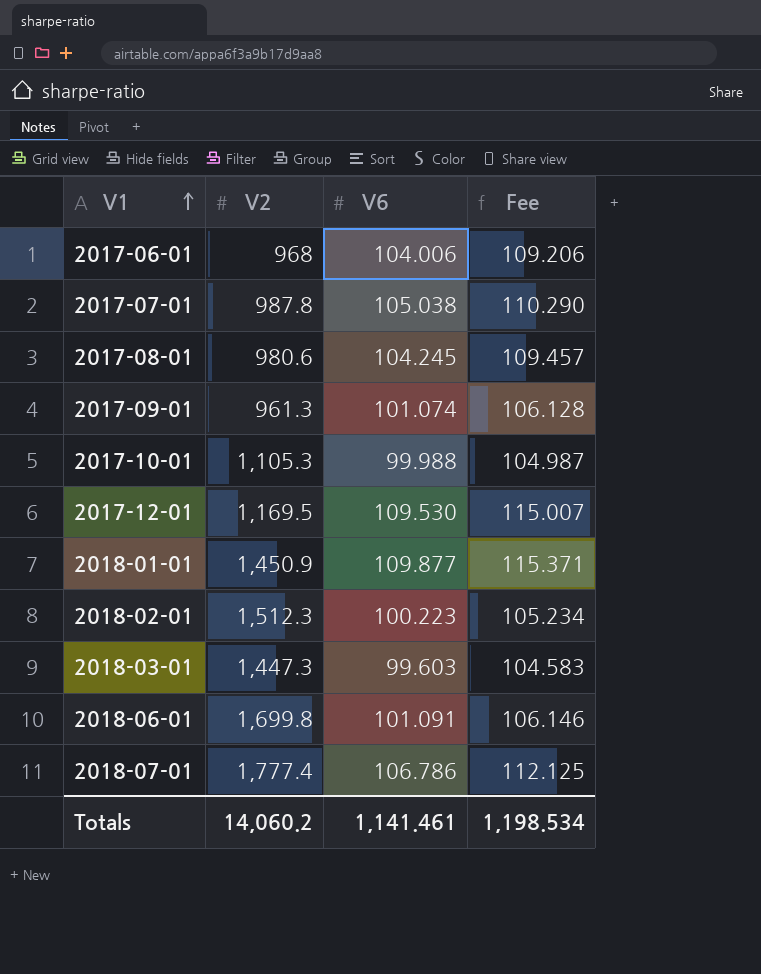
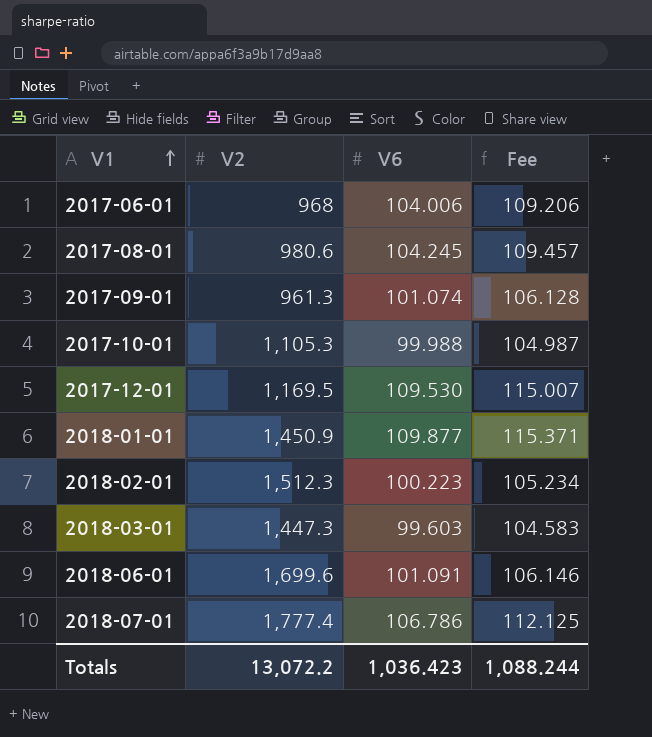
row 2017-07-01: 987.8 | 105.038 | 110.290 -> none
2018-06-01 | V2: 1,699.8 -> 1,699.6
Totals | V2: 14,060.2 -> 13,072.2
Totals | V6: 1,141.461 -> 1,036.423
Totals | Fee: 1,198.534 -> 1,088.244

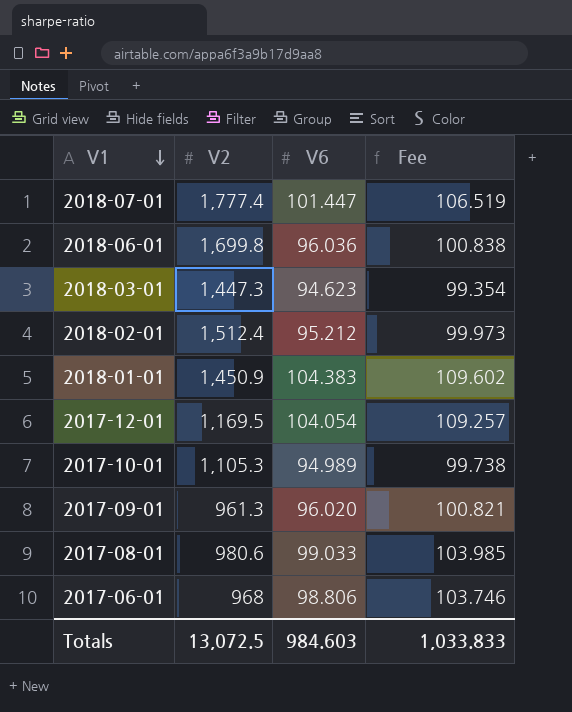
row order: V1 ascending -> V1 descending
2018-07-01 | V6: 106.786 -> 101.447
2018-07-01 | Fee: 112.125 -> 106.519
2018-06-01 | V2: 1,699.6 -> 1,699.8
2018-06-01 | V6: 101.091 -> 96.036
2018-06-01 | Fee: 106.146 -> 100.838
2018-03-01 | V6: 99.603 -> 94.623
2018-03-01 | Fee: 104.583 -> 99.354
2018-02-01 | V2: 1,512.3 -> 1,512.4
2018-02-01 | V6: 100.223 -> 95.212
2018-02-01 | Fee: 105.234 -> 99.973
2018-01-01 | V6: 109.877 -> 104.383
2018-01-01 | Fee: 115.371 -> 109.602
2017-12-01 | V6: 109.530 -> 104.054
2017-12-01 | Fee: 115.007 -> 109.257
2017-10-01 | V6: 99.988 -> 94.989
2017-10-01 | Fee: 104.987 -> 99.738
2017-09-01 | V6: 101.074 -> 96.020
2017-09-01 | Fee: 106.128 -> 100.821
2017-08-01 | V6: 104.245 -> 99.033
2017-08-01 | Fee: 109.457 -> 103.985
2017-06-01 | V6: 104.006 -> 98.806
2017-06-01 | Fee: 109.206 -> 103.746
Totals | V2: 13,072.2 -> 13,072.5
Totals | V6: 1,036.423 -> 984.603
Totals | Fee: 1,088.244 -> 1,033.833

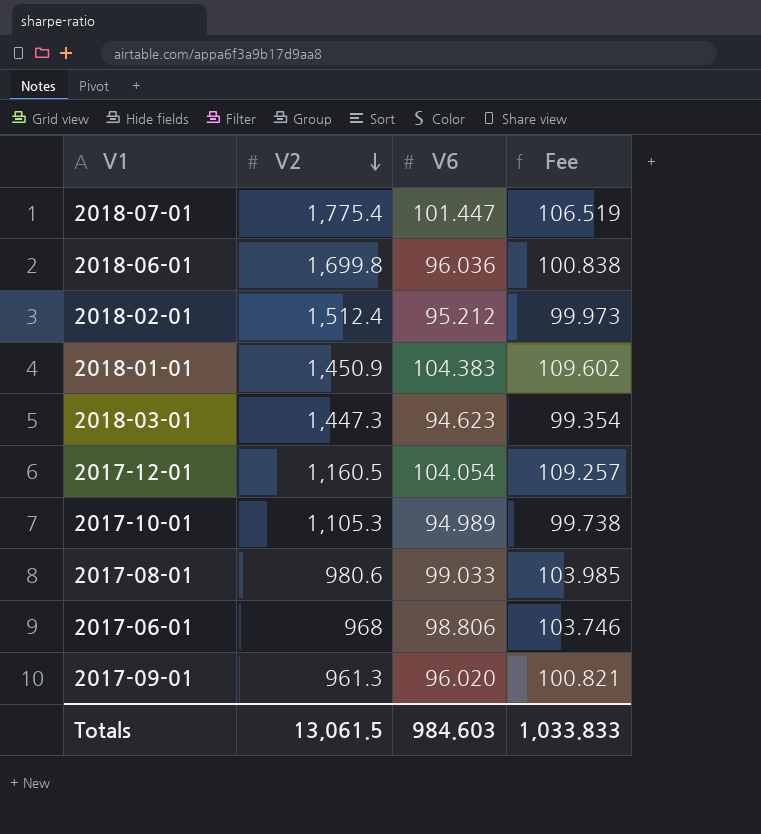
row order: V1 descending -> V2 descending
2018-07-01 | V2: 1,777.4 -> 1,775.4
2017-12-01 | V2: 1,169.5 -> 1,160.5
Totals | V2: 13,072.5 -> 13,061.5

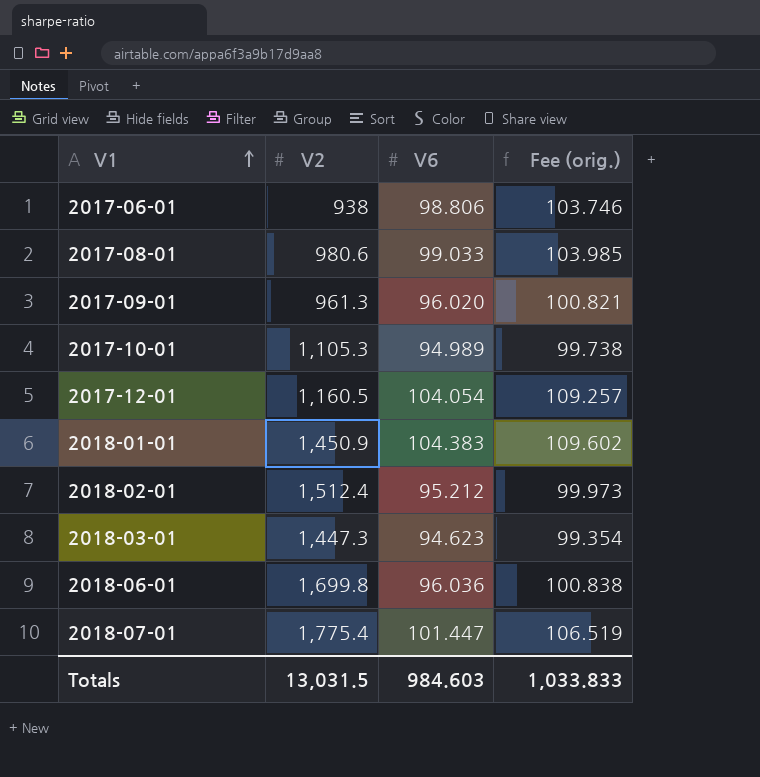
row order: V2 descending -> V1 ascending
column name: Fee -> Fee (orig.)
2017-06-01 | V2: 968 -> 938
Totals | V2: 13,061.5 -> 13,031.5

